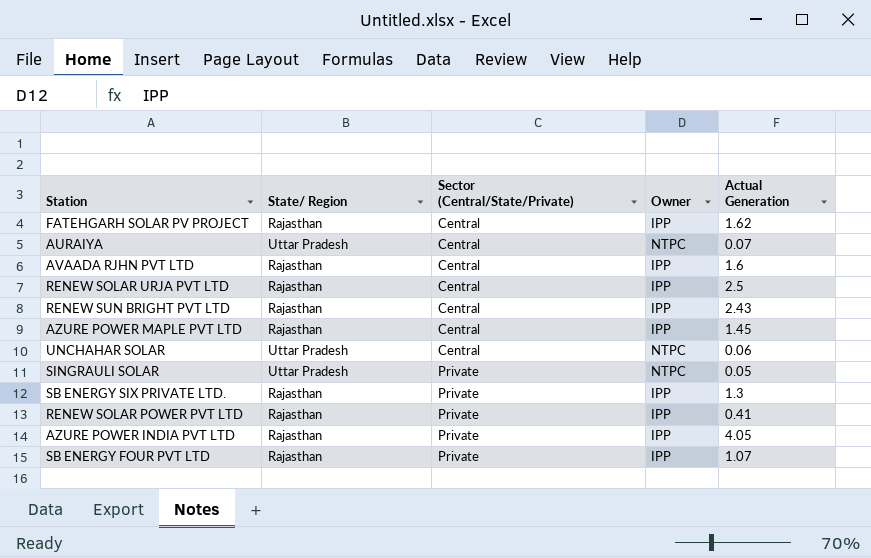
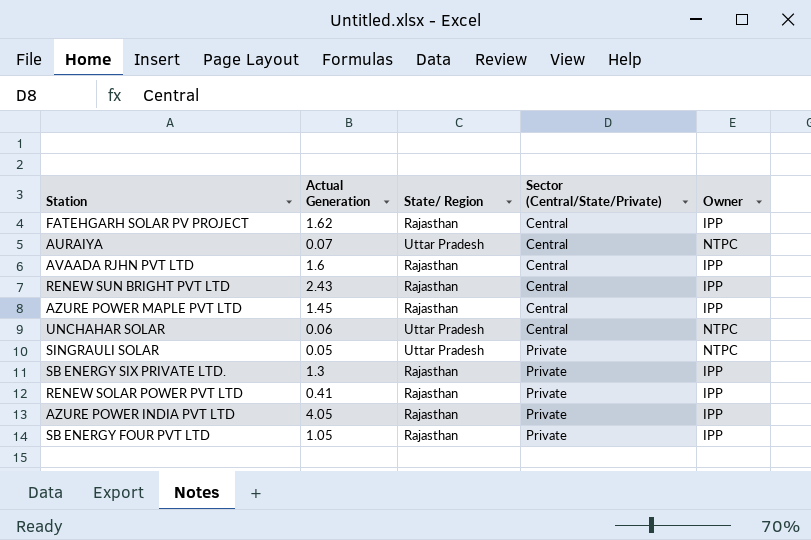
column Actual Generation | position: 5 -> 2
row RENEW SOLAR URJA PVT LTD: Rajasthan | Central | IPP | 2.5 -> none
SB ENERGY FOUR PVT LTD | Actual Generation: 1.07 -> 1.05

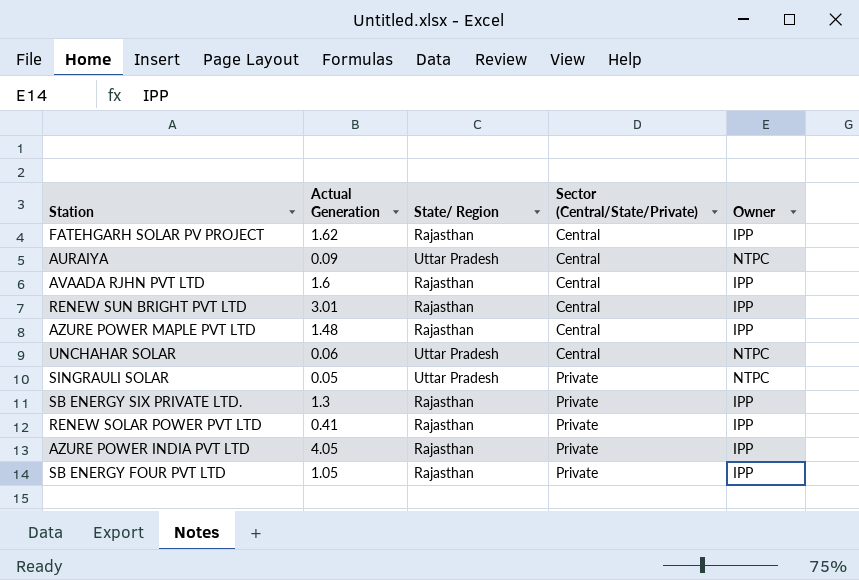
AURAIYA | Actual Generation: 0.07 -> 0.09
RENEW SUN BRIGHT PVT LTD | Actual Generation: 2.43 -> 3.01
AZURE POWER MAPLE PVT LTD | Actual Generation: 1.45 -> 1.48

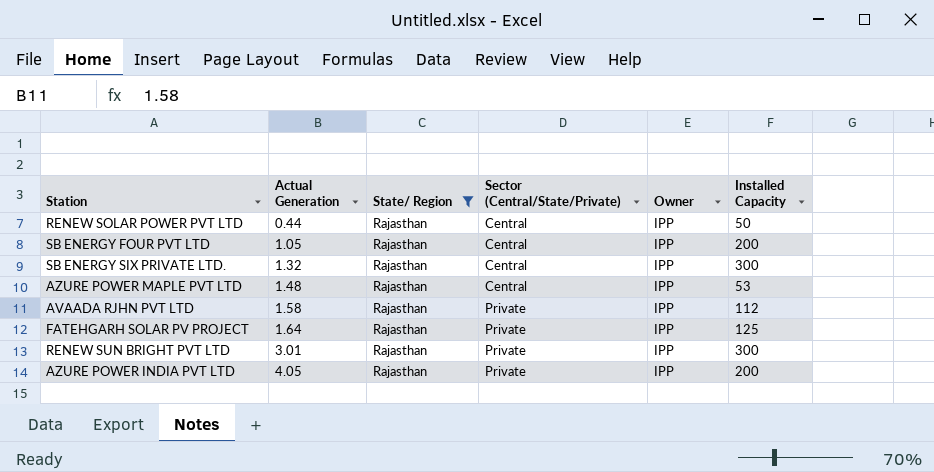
filter: none -> State/ Region = Rajasthan
row order: Sector (Central/State/Private) ascending -> Actual Generation ascending
column Installed Capacity | position: none -> 6
RENEW SOLAR POWER PVT LTD | Actual Generation: 0.41 -> 0.44
RENEW SOLAR POWER PVT LTD | Sector (Central/State/Private): Private -> Central
SB ENERGY FOUR PVT LTD | Sector (Central/State/Private): Private -> Central
SB ENERGY SIX PRIVATE LTD. | Actual Generation: 1.3 -> 1.32
SB ENERGY SIX PRIVATE LTD. | Sector (Central/State/Private): Private -> Central
AVAADA RJHN PVT LTD | Actual Generation: 1.6 -> 1.58
AVAADA RJHN PVT LTD | Sector (Central/State/Private): Central -> Private
FATEHGARH SOLAR PV PROJECT | Actual Generation: 1.62 -> 1.64
FATEHGARH SOLAR PV PROJECT | Sector (Central/State/Private): Central -> Private
RENEW SUN BRIGHT PVT LTD | Sector (Central/State/Private): Central -> Private

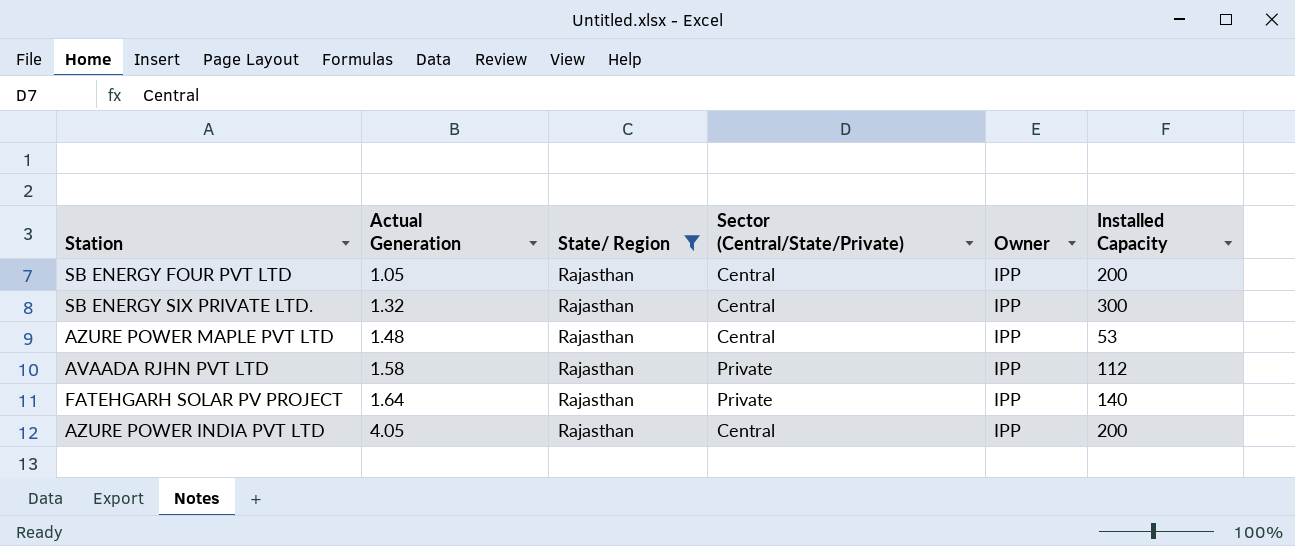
row RENEW SOLAR POWER PVT LTD: 0.44 | Rajasthan | Central | IPP | 50 -> none
row RENEW SUN BRIGHT PVT LTD: 3.01 | Rajasthan | Private | IPP | 300 -> none
FATEHGARH SOLAR PV PROJECT | Installed Capacity: 125 -> 140
AZURE POWER INDIA PVT LTD | Sector (Central/State/Private): Private -> Central

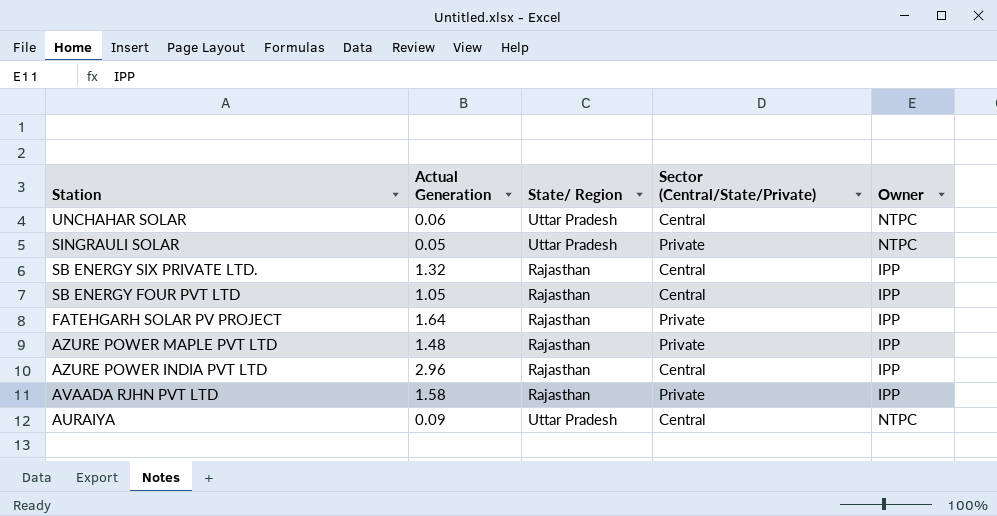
filter: State/ Region = Rajasthan -> none
row order: Actual Generation ascending -> Station descending
column Installed Capacity | position: 6 -> none
AZURE POWER MAPLE PVT LTD | Sector (Central/State/Private): Central -> Private
AZURE POWER INDIA PVT LTD | Actual Generation: 4.05 -> 2.96

